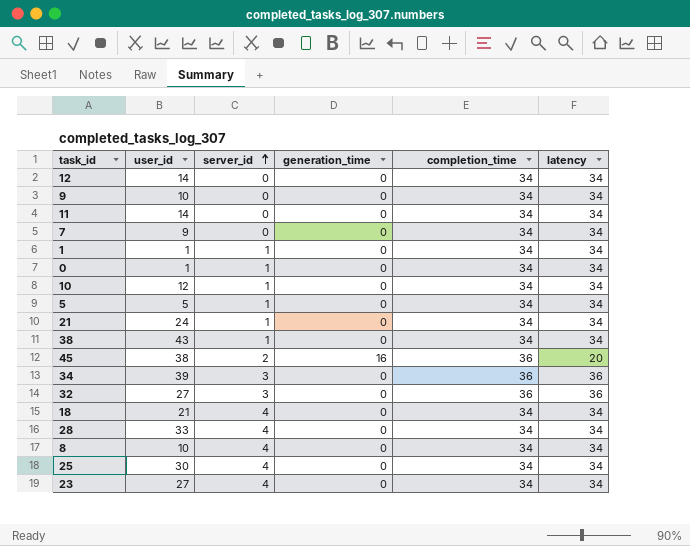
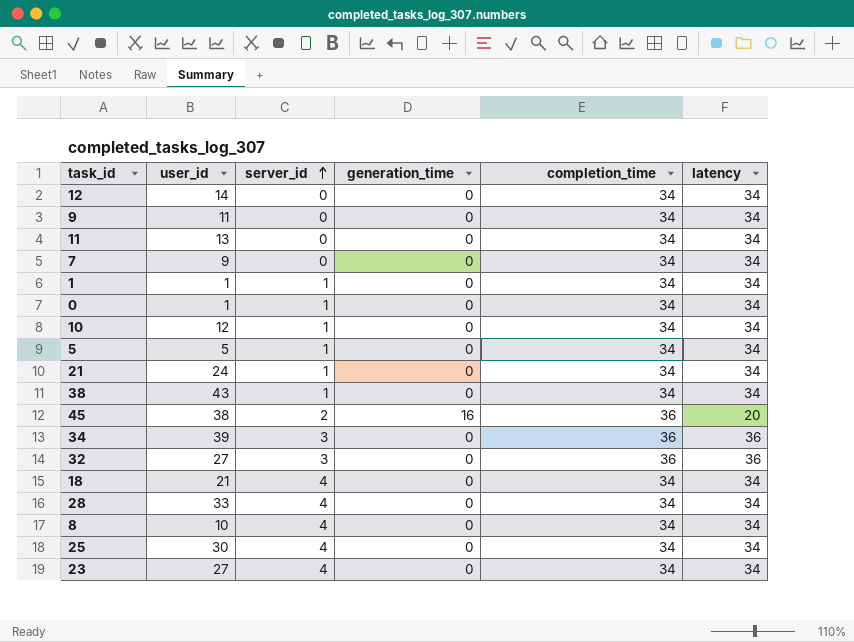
9 | user_id: 10 -> 11
11 | user_id: 14 -> 13

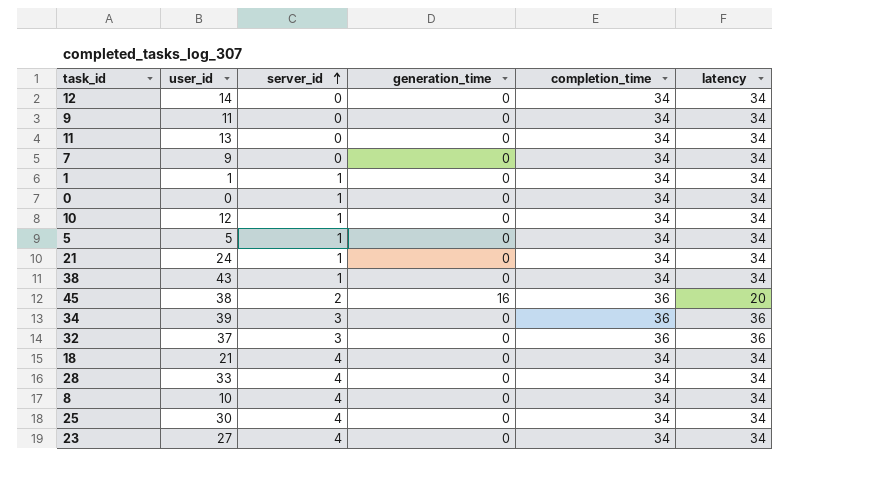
0 | user_id: 1 -> 0
32 | user_id: 27 -> 37

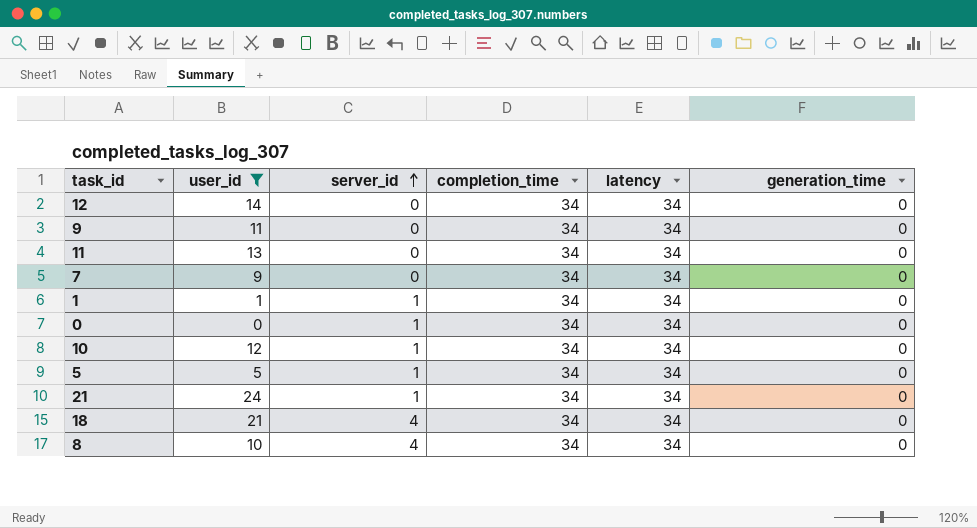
filter: none -> user_id <= 24
column generation_time | position: 4 -> 6

